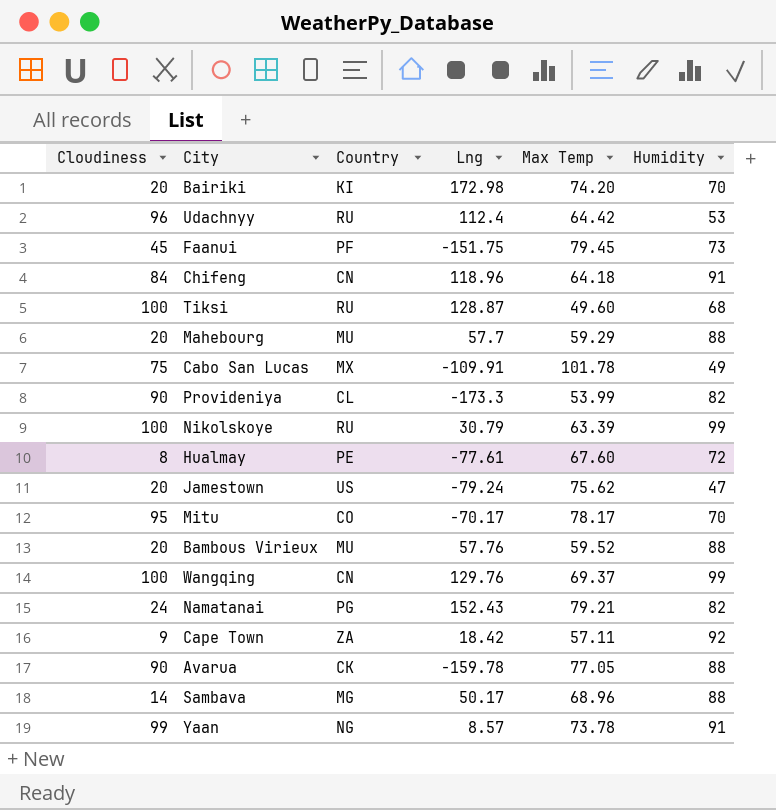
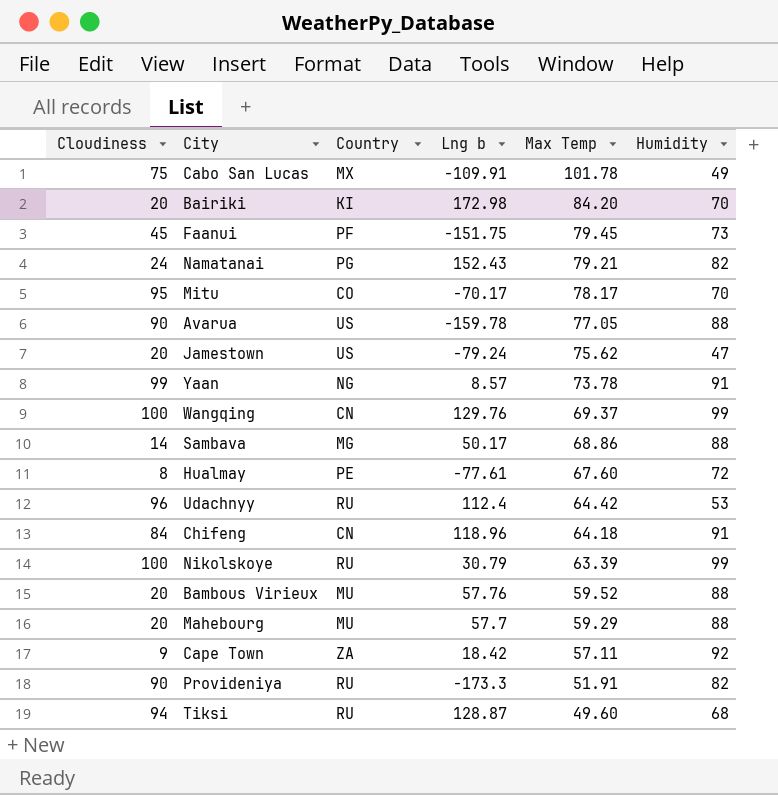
row order: none -> Max Temp descending
column name: Lng -> Lng b
Bairiki | Max Temp: 74.20 -> 84.20
Avarua | Country: CK -> US
Sambava | Max Temp: 68.96 -> 68.86
Provideniya | Country: CL -> RU
Provideniya | Max Temp: 53.99 -> 51.91
Tiksi | Cloudiness: 100 -> 94

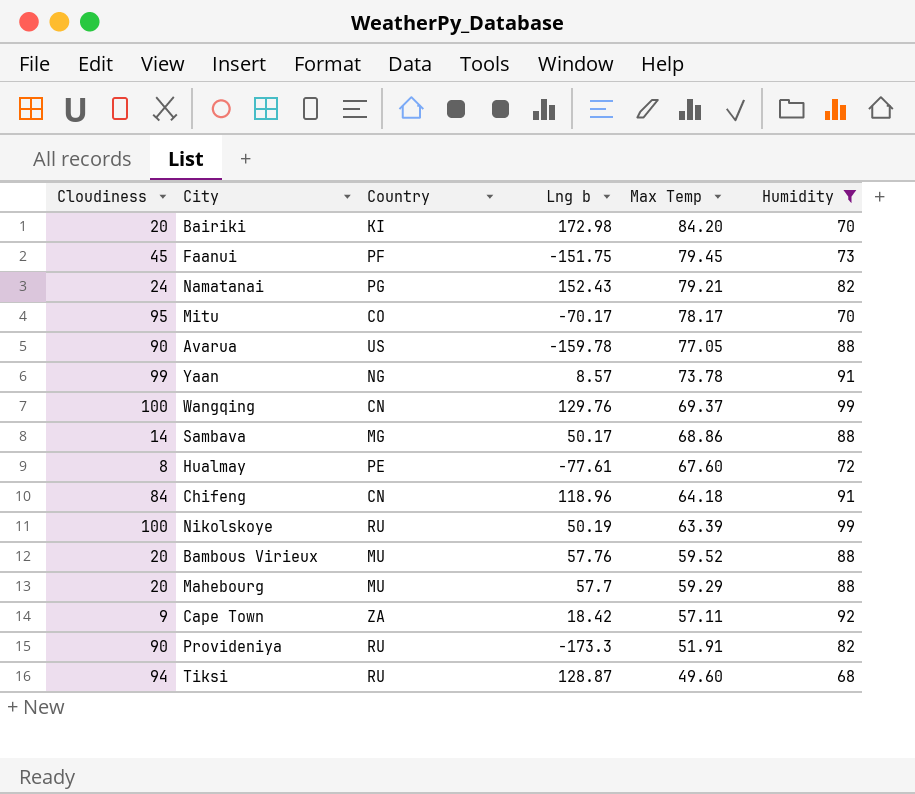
filter: none -> Humidity >= 68
Nikolskoye | Lng b: 30.79 -> 50.19

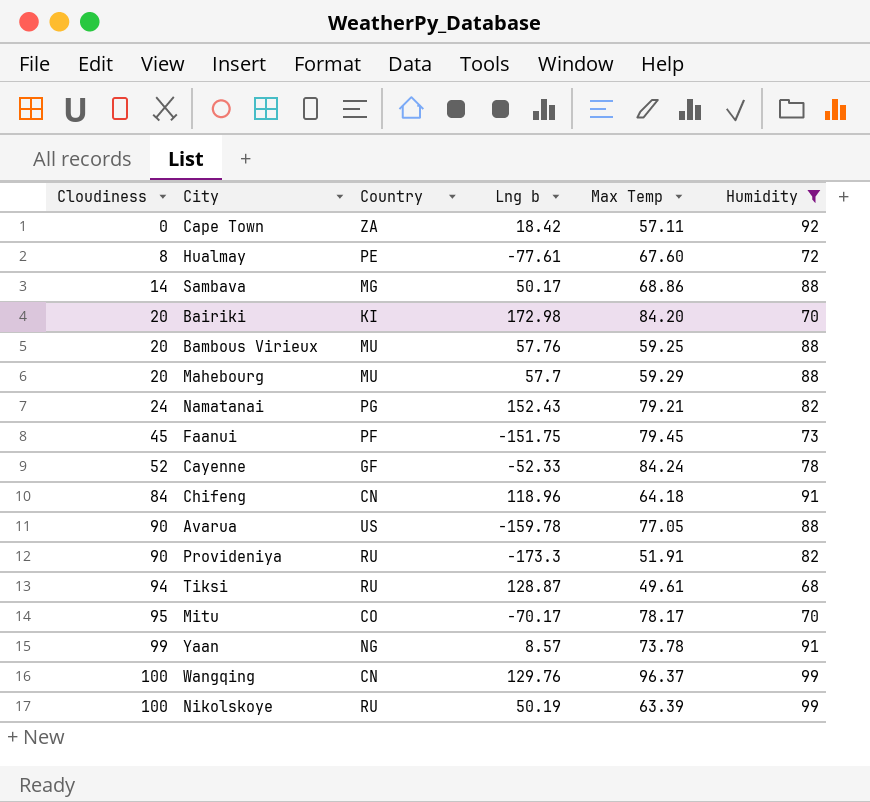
row order: Max Temp descending -> Cloudiness ascending
Cape Town | Cloudiness: 9 -> 0
Bambous Virieux | Max Temp: 59.52 -> 59.25
row Cayenne: none -> 52 | GF | -52.33 | 84.24 | 78
Tiksi | Max Temp: 49.60 -> 49.61
Wangqing | Max Temp: 69.37 -> 96.37

